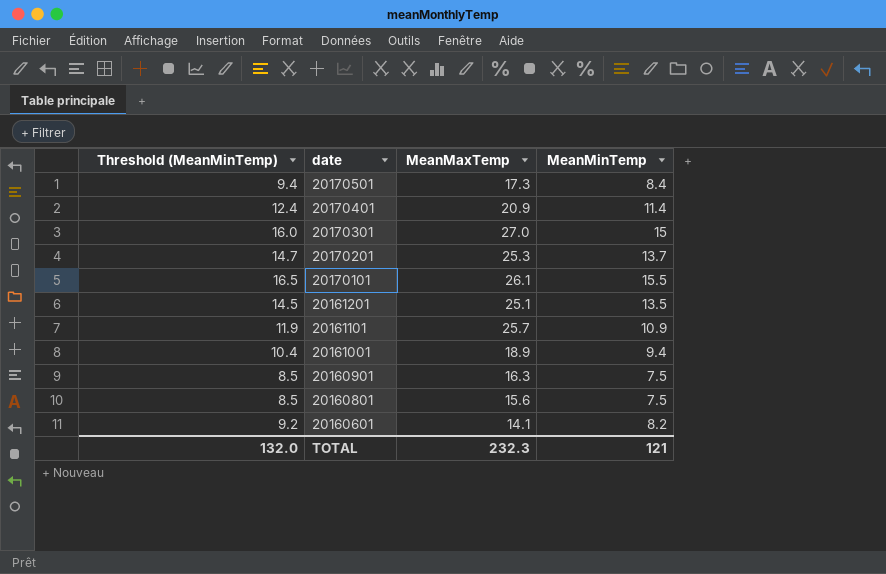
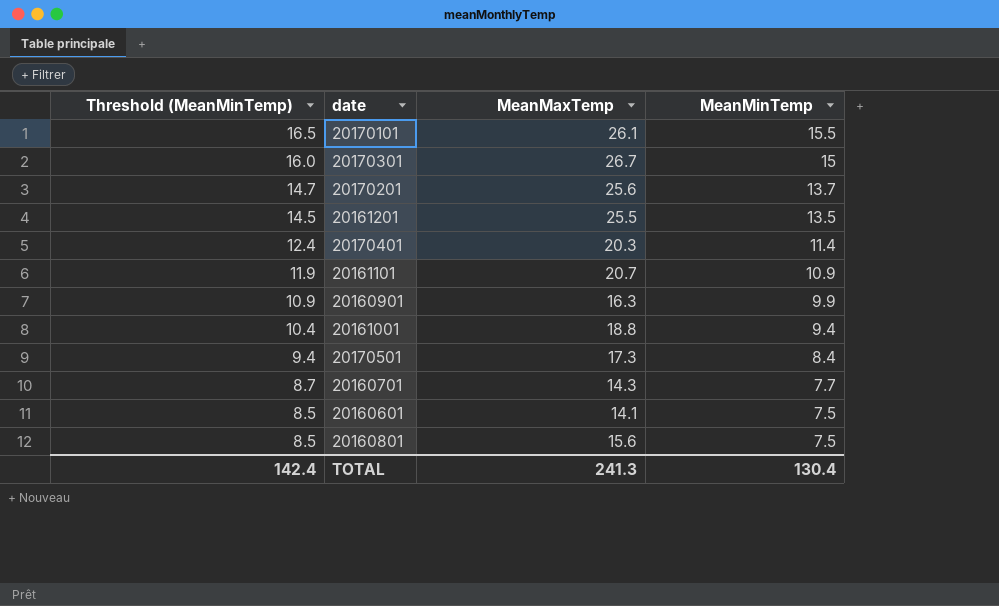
row order: date descending -> Threshold (MeanMinTemp) descending
20170301 | MeanMaxTemp: 27.0 -> 26.7
20170201 | MeanMaxTemp: 25.3 -> 25.6
20161201 | MeanMaxTemp: 25.1 -> 25.5
20170401 | MeanMaxTemp: 20.9 -> 20.3
20161101 | MeanMaxTemp: 25.7 -> 20.7
20160901 | Threshold (MeanMinTemp): 8.5 -> 10.9
20160901 | MeanMinTemp: 7.5 -> 9.9
20161001 | MeanMaxTemp: 18.9 -> 18.8
row 20160701: none -> 8.7 | 14.3 | 7.7
20160601 | Threshold (MeanMinTemp): 9.2 -> 8.5
20160601 | MeanMinTemp: 8.2 -> 7.5
TOTAL | Threshold (MeanMinTemp): 132.0 -> 142.4
TOTAL | MeanMaxTemp: 232.3 -> 241.3
TOTAL | MeanMinTemp: 121 -> 130.4

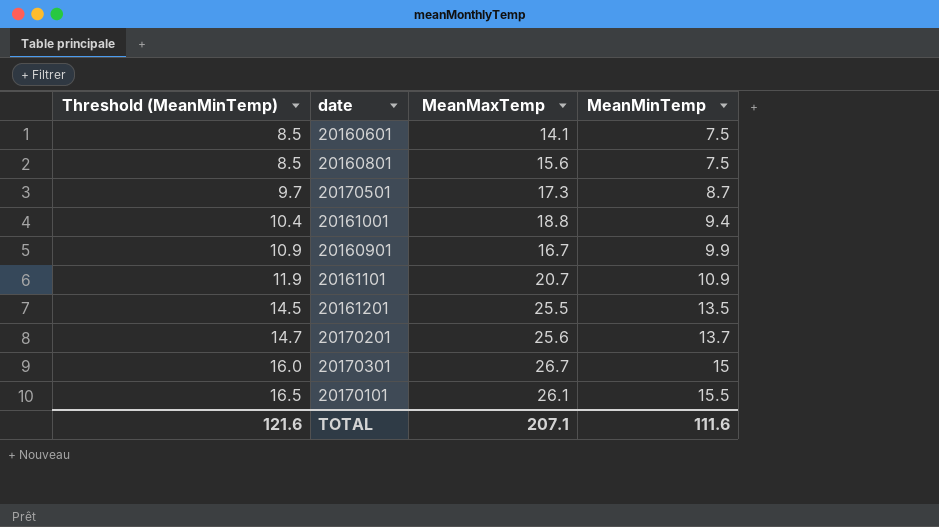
row order: Threshold (MeanMinTemp) descending -> Threshold (MeanMinTemp) ascending
row 20170401: 12.4 | 20.3 | 11.4 -> none
row 20160701: 8.7 | 14.3 | 7.7 -> none
20170501 | Threshold (MeanMinTemp): 9.4 -> 9.7
20170501 | MeanMinTemp: 8.4 -> 8.7
20160901 | MeanMaxTemp: 16.3 -> 16.7
TOTAL | Threshold (MeanMinTemp): 142.4 -> 121.6
TOTAL | MeanMaxTemp: 241.3 -> 207.1
TOTAL | MeanMinTemp: 130.4 -> 111.6

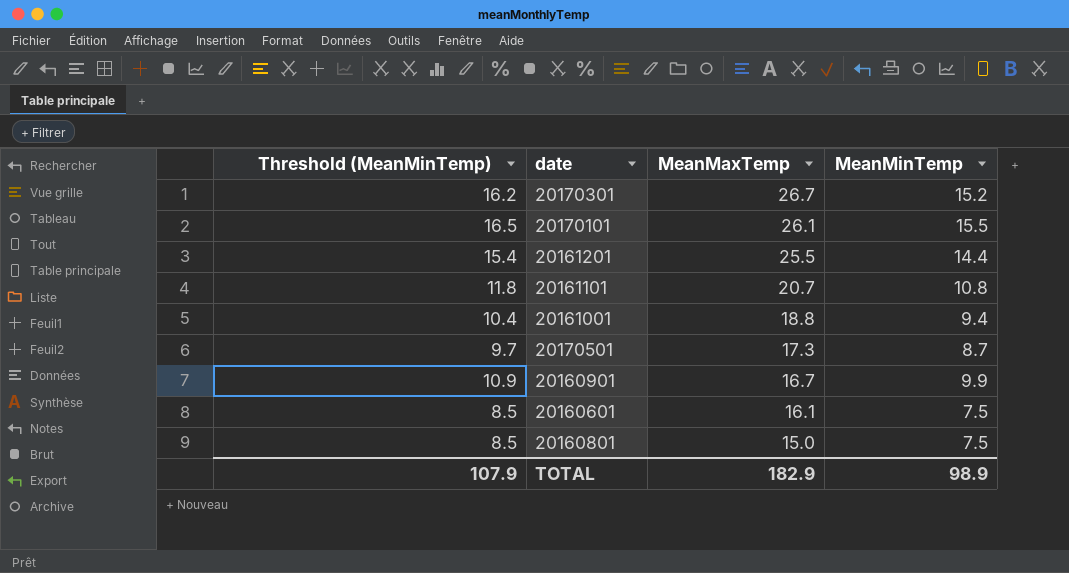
row order: Threshold (MeanMinTemp) ascending -> MeanMaxTemp descending
row 20170201: 14.7 | 25.6 | 13.7 -> none
20170301 | Threshold (MeanMinTemp): 16.0 -> 16.2
20170301 | MeanMinTemp: 15 -> 15.2
20161201 | Threshold (MeanMinTemp): 14.5 -> 15.4
20161201 | MeanMinTemp: 13.5 -> 14.4
20161101 | Threshold (MeanMinTemp): 11.9 -> 11.8
20161101 | MeanMinTemp: 10.9 -> 10.8
20160601 | MeanMaxTemp: 14.1 -> 16.1
20160801 | MeanMaxTemp: 15.6 -> 15.0
TOTAL | Threshold (MeanMinTemp): 121.6 -> 107.9
TOTAL | MeanMaxTemp: 207.1 -> 182.9
TOTAL | MeanMinTemp: 111.6 -> 98.9

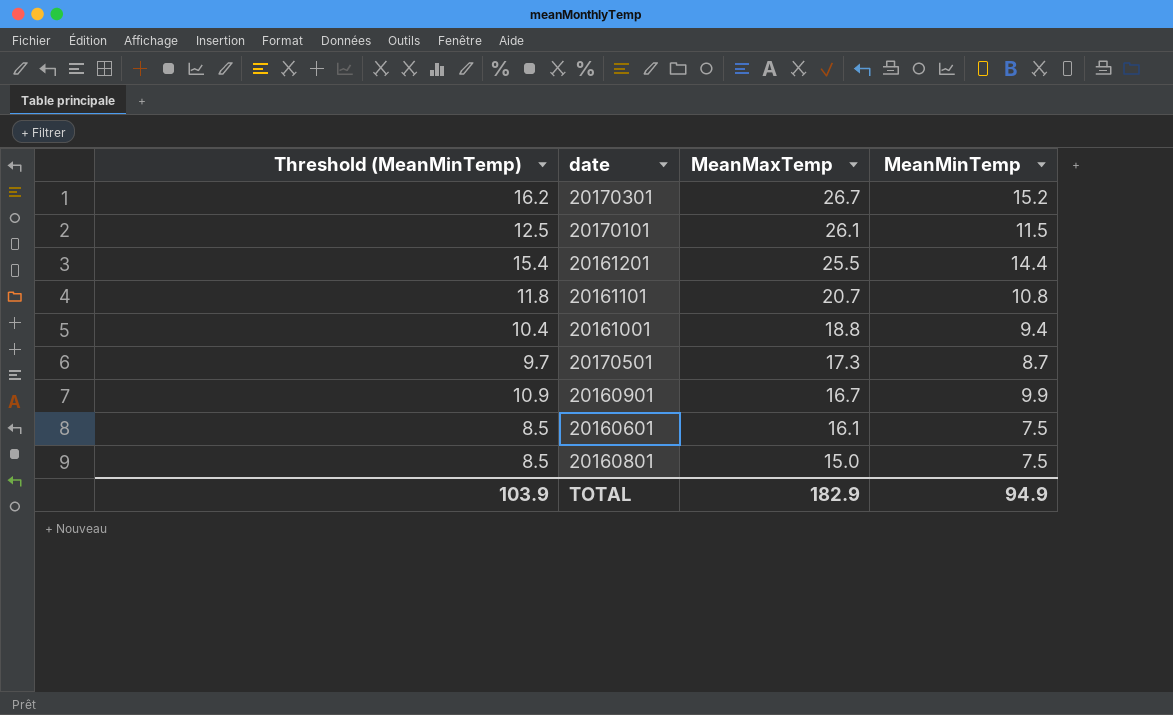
20170101 | Threshold (MeanMinTemp): 16.5 -> 12.5
20170101 | MeanMinTemp: 15.5 -> 11.5
TOTAL | Threshold (MeanMinTemp): 107.9 -> 103.9
TOTAL | MeanMinTemp: 98.9 -> 94.9

